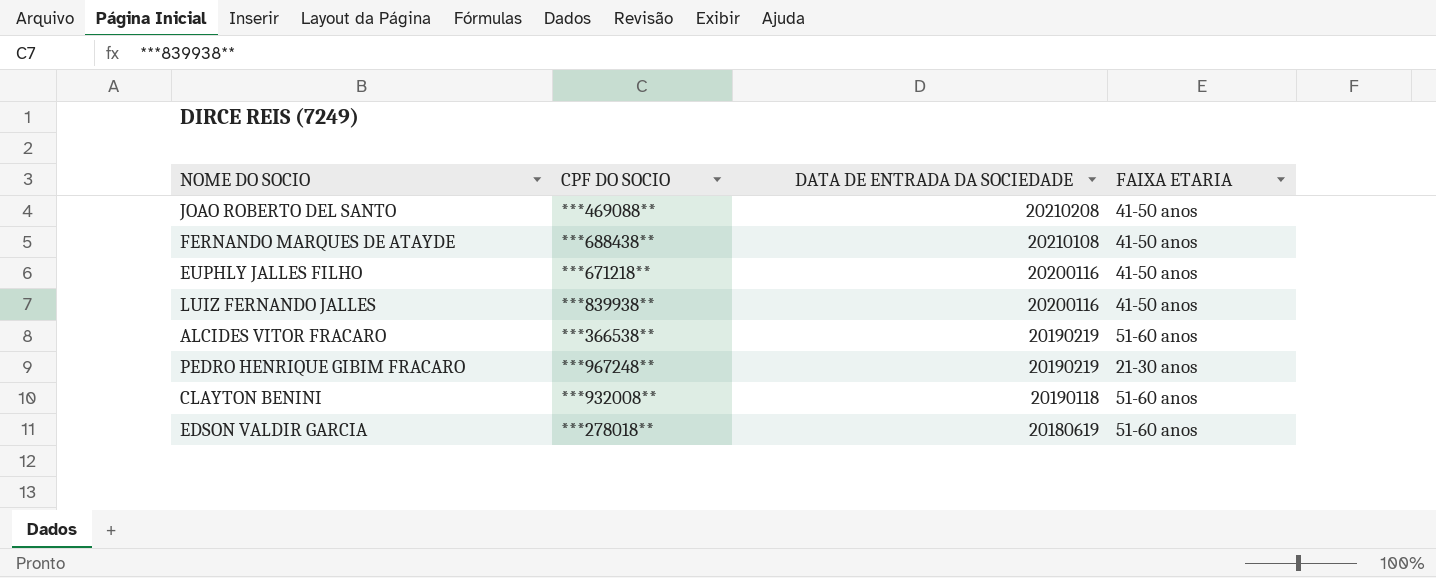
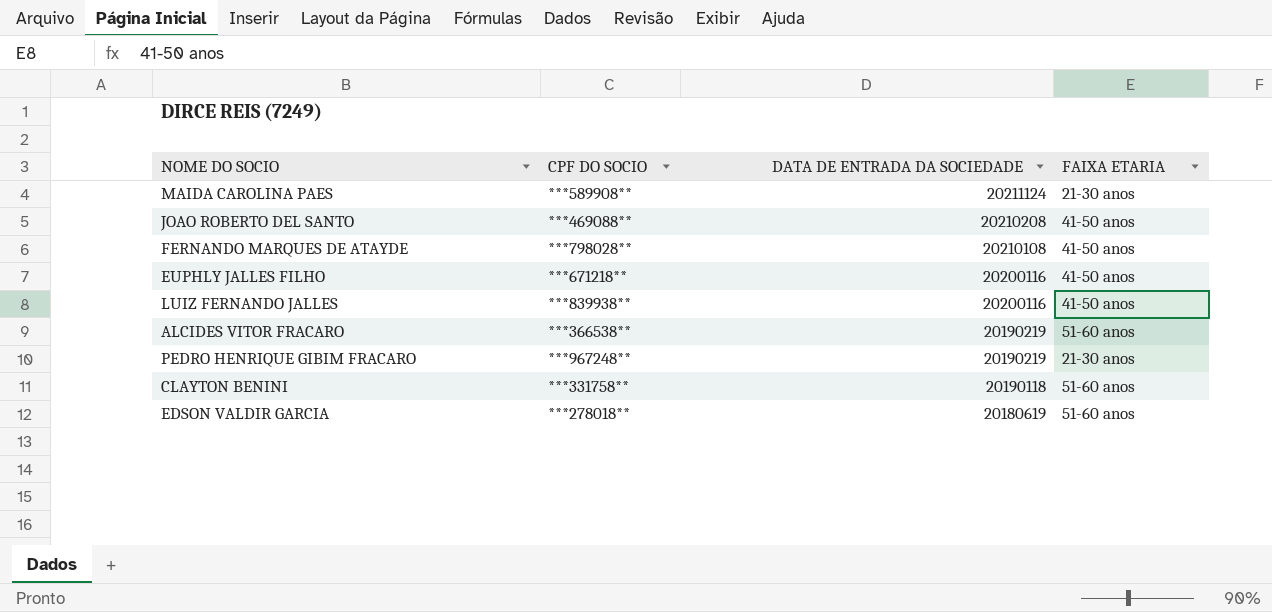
row MAIDA CAROLINA PAES: none -> ***589908** | 20211124 | 21-30 anos
FERNANDO MARQUES DE ATAYDE | CPF DO SOCIO: ***688438** -> ***798028**
CLAYTON BENINI | CPF DO SOCIO: ***932008** -> ***331758**

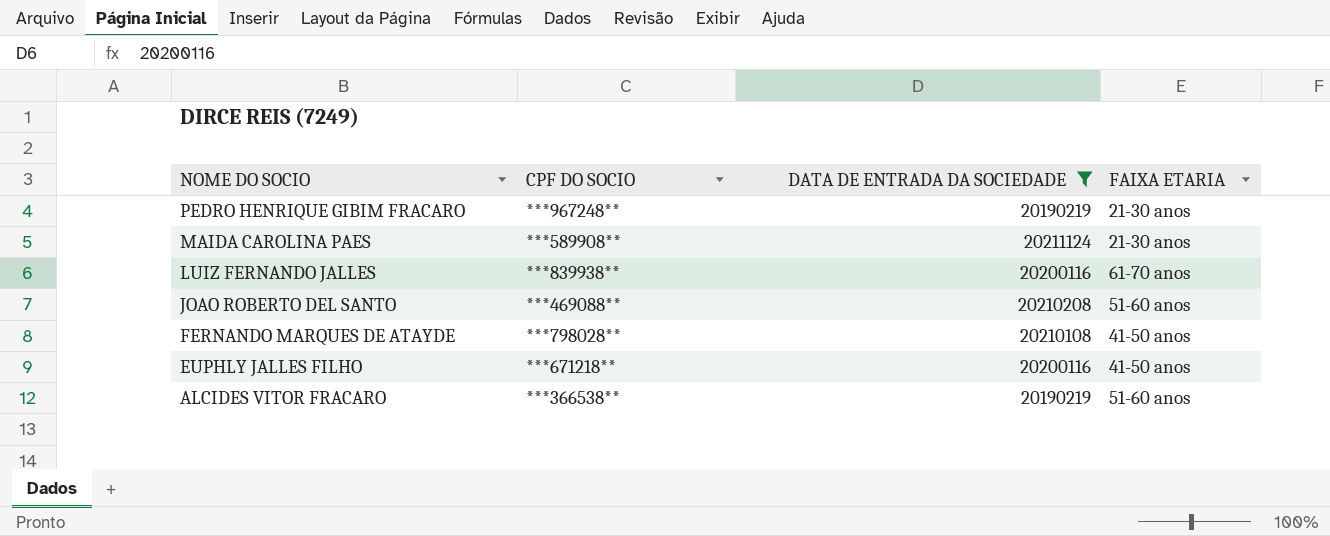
filter: none -> DATA DE ENTRADA DA SOCIEDADE >= 20190219
row order: DATA DE ENTRADA DA SOCIEDADE descending -> NOME DO SOCIO descending
LUIZ FERNANDO JALLES | FAIXA ETARIA: 41-50 anos -> 61-70 anos
JOAO ROBERTO DEL SANTO | FAIXA ETARIA: 41-50 anos -> 51-60 anos

